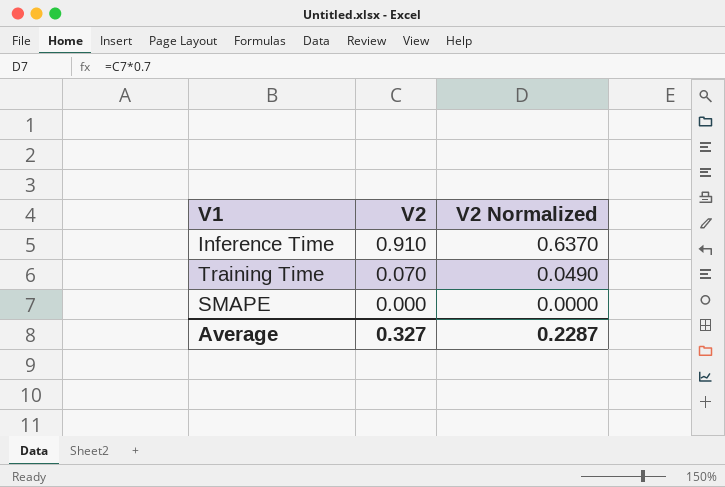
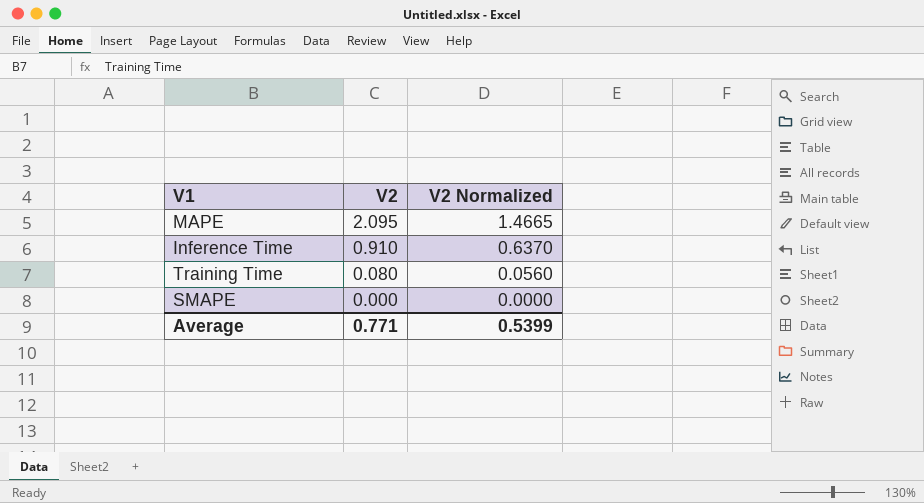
row MAPE: none -> 2.095 | 1.4665
Training Time | V2: 0.070 -> 0.080
Training Time | V2 Normalized: 0.0490 -> 0.0560
Average | V2: 0.327 -> 0.771
Average | V2 Normalized: 0.2287 -> 0.5399

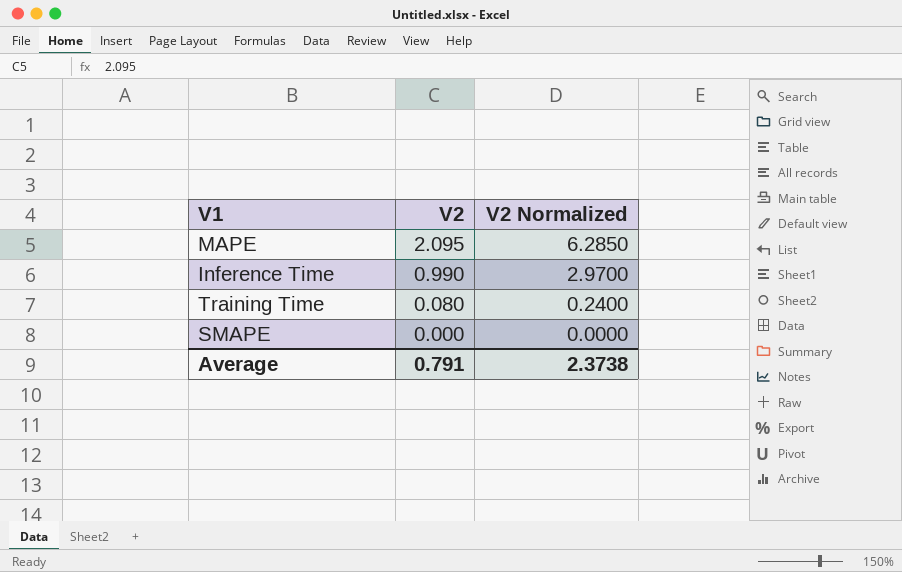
column V2 Normalized | formula: [V2] * 0.7 -> [V2] * 3
Inference Time | V2: 0.910 -> 0.990
Average | V2: 0.771 -> 0.791
Average | V2 Normalized: 0.5399 -> 2.3738

